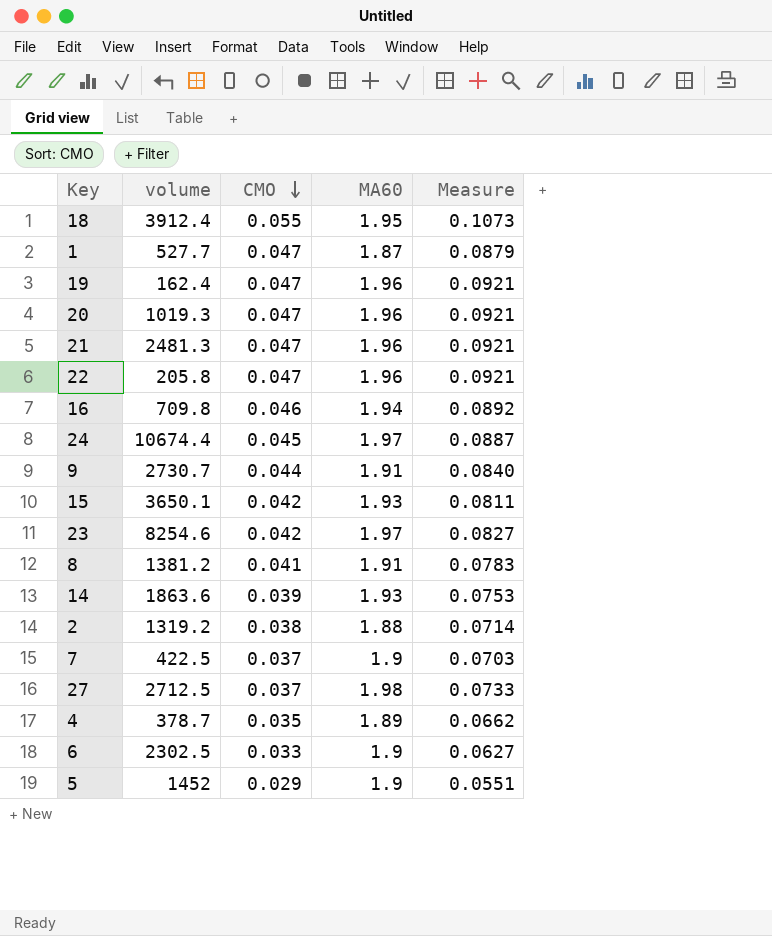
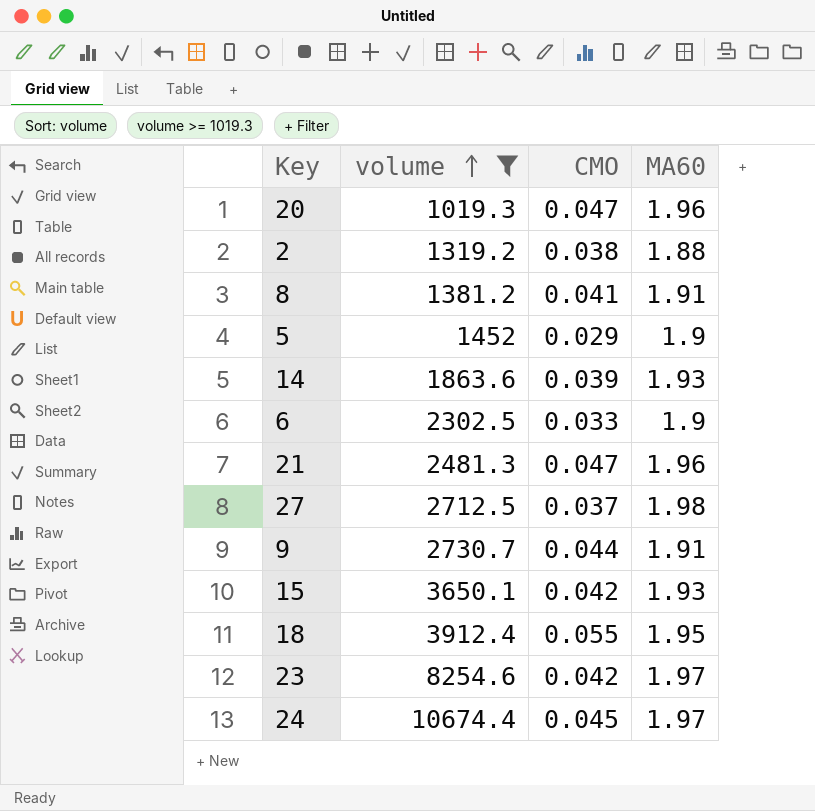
filter: none -> volume >= 1019.3
row order: CMO descending -> volume ascending
column Measure | formula: [CMO] * [MA60] -> none

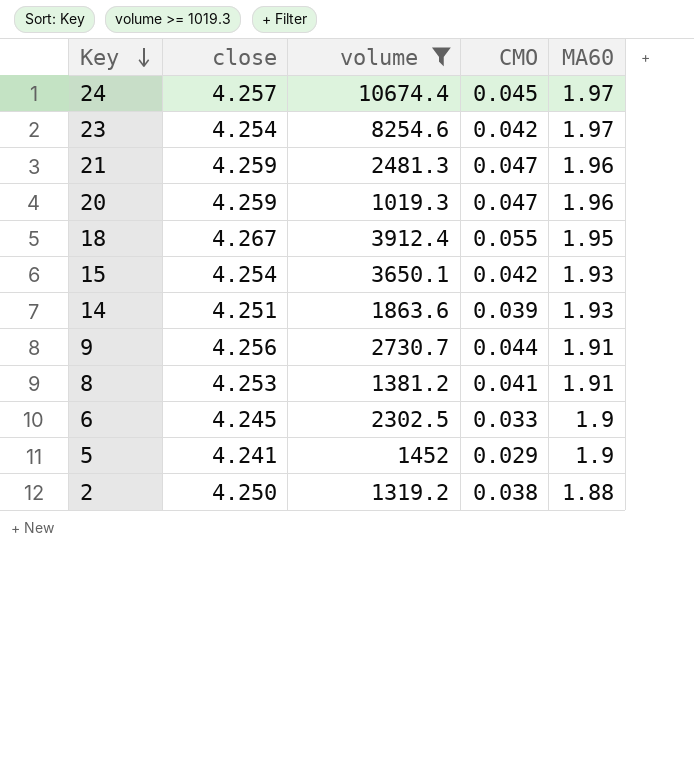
row order: volume ascending -> Key descending
column close | position: none -> 2
row 27: 2712.5 | 0.037 | 1.98 -> none

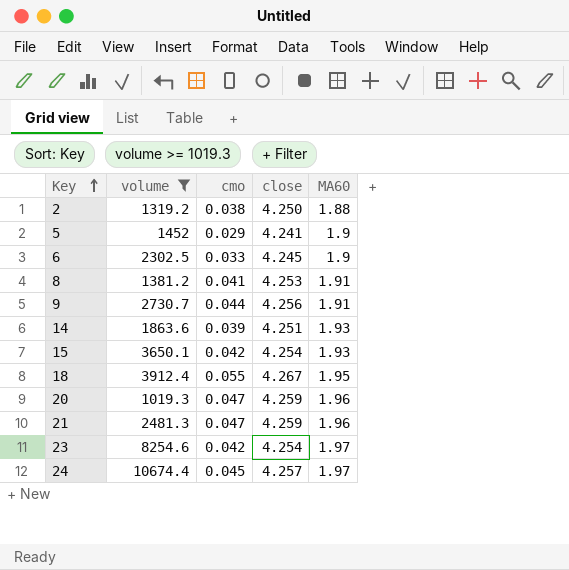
row order: Key descending -> Key ascending
column name: CMO -> cmo
column close | position: 2 -> 4

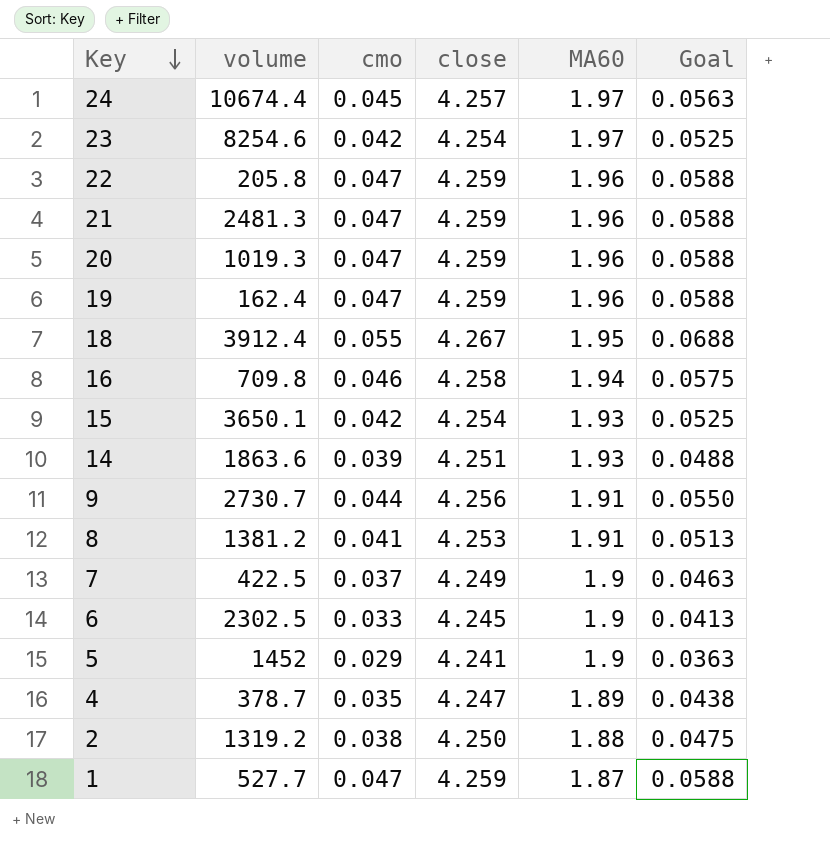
filter: volume >= 1019.3 -> none
row order: Key ascending -> Key descending
column Goal | formula: none -> [cmo] * 1.25

